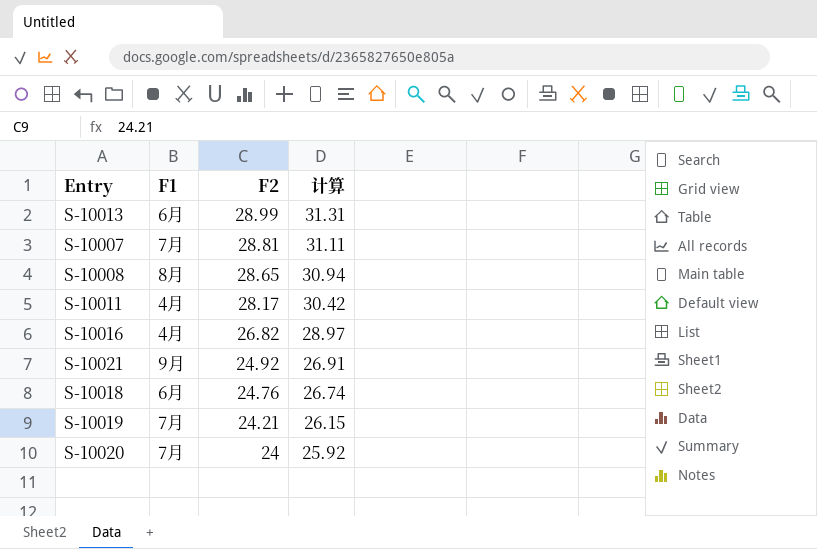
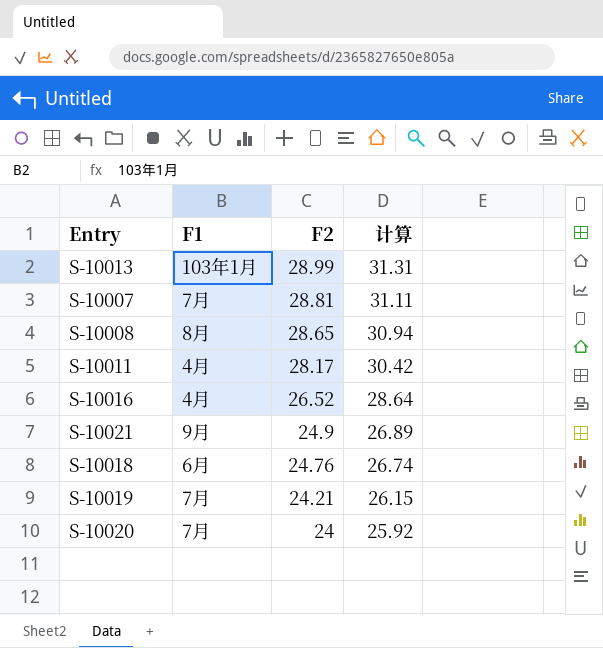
S-10013 | F1: 6月 -> 103年1月
S-10016 | F2: 26.82 -> 26.52
S-10016 | 计算: 28.97 -> 28.64
S-10021 | F2: 24.92 -> 24.9
S-10021 | 计算: 26.91 -> 26.89

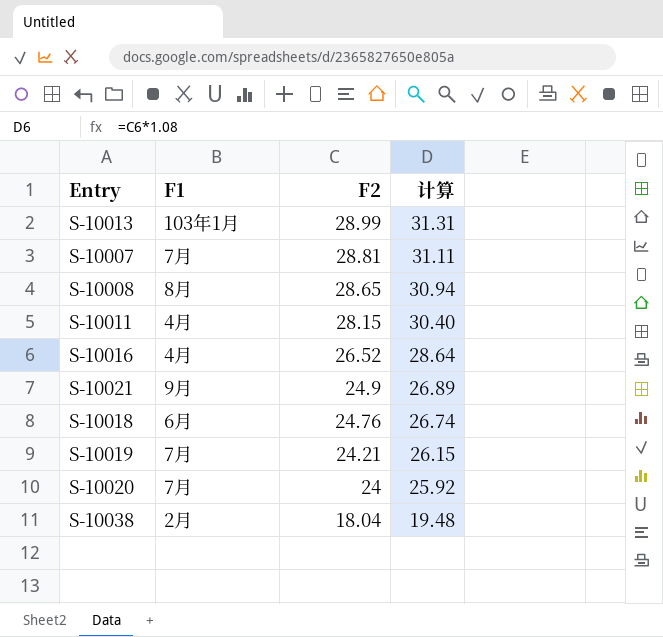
S-10011 | F2: 28.17 -> 28.15
S-10011 | 计算: 30.42 -> 30.40
row S-10038: none -> 2月 | 18.04 | 19.48

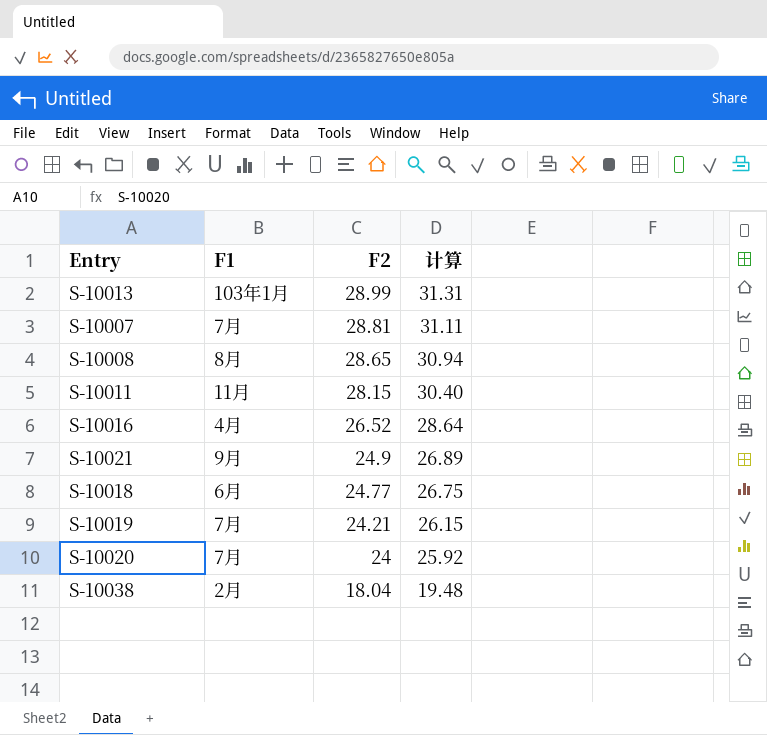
S-10011 | F1: 4月 -> 11月
S-10018 | F2: 24.76 -> 24.77
S-10018 | 计算: 26.74 -> 26.75

